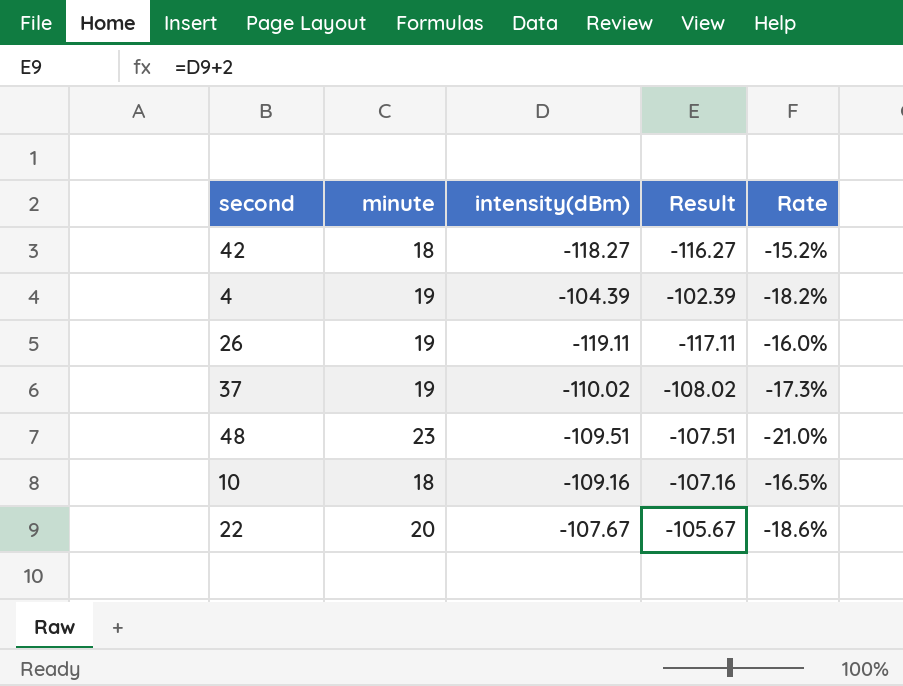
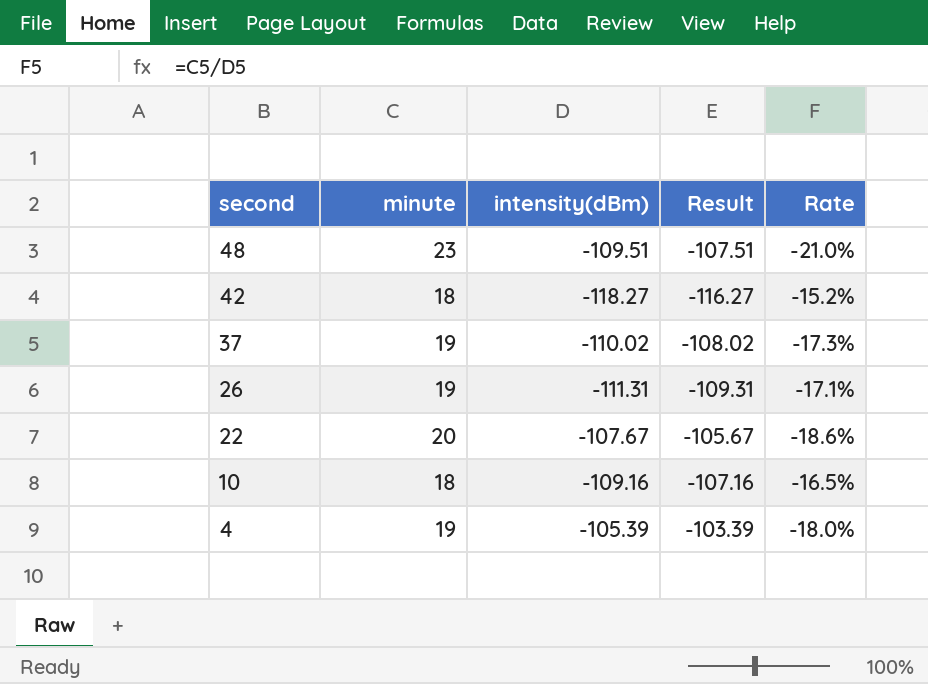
row order: none -> second descending
26 | intensity(dBm): -119.11 -> -111.31
26 | Result: -117.11 -> -109.31
26 | Rate: -16.0% -> -17.1%
4 | intensity(dBm): -104.39 -> -105.39
4 | Result: -102.39 -> -103.39
4 | Rate: -18.2% -> -18.0%

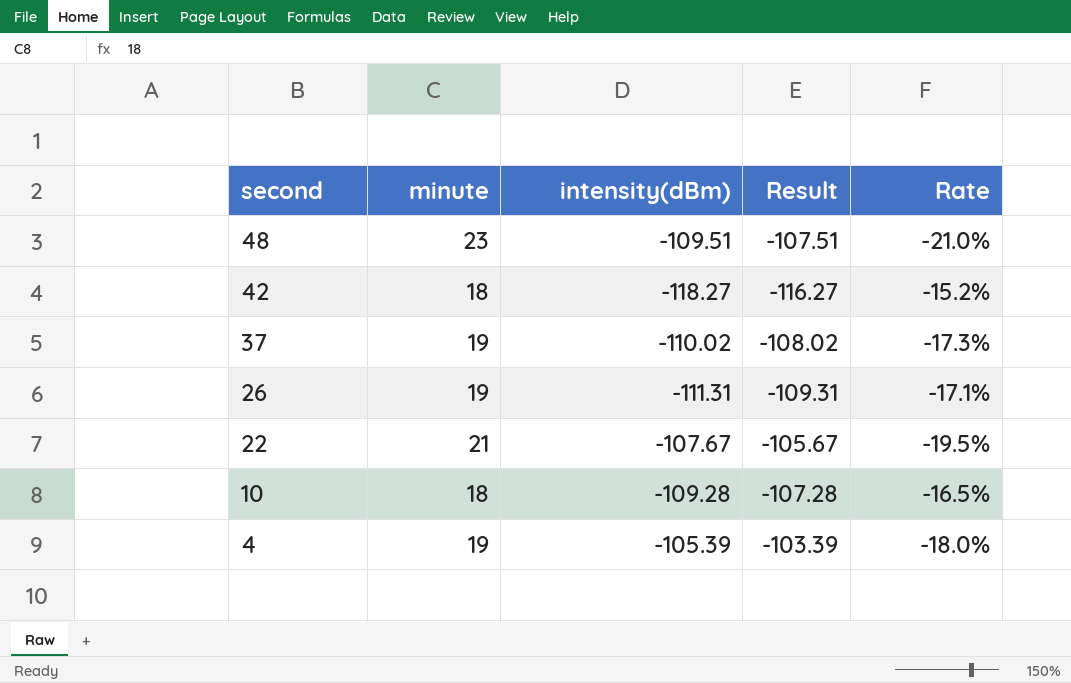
22 | minute: 20 -> 21
22 | Rate: -18.6% -> -19.5%
10 | intensity(dBm): -109.16 -> -109.28
10 | Result: -107.16 -> -107.28

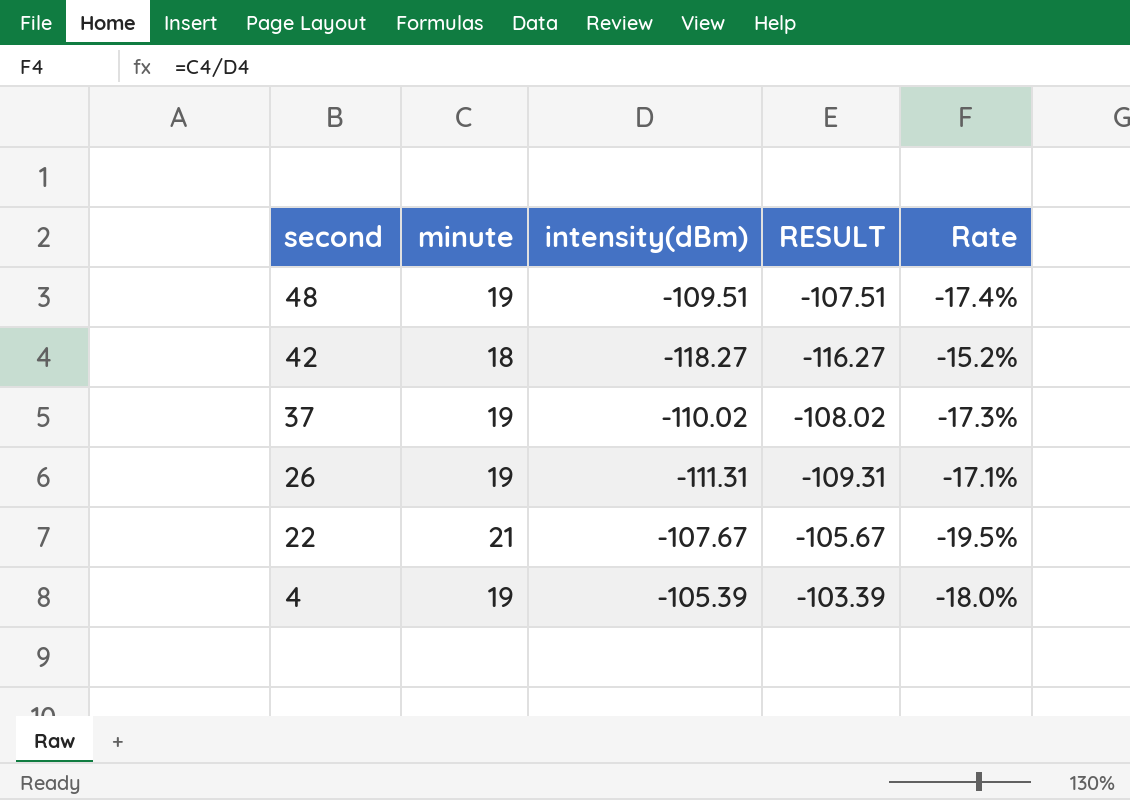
column name: Result -> RESULT
row 10: 18 | -109.28 | -107.28 | -16.5% -> none
48 | minute: 23 -> 19
48 | Rate: -21.0% -> -17.4%

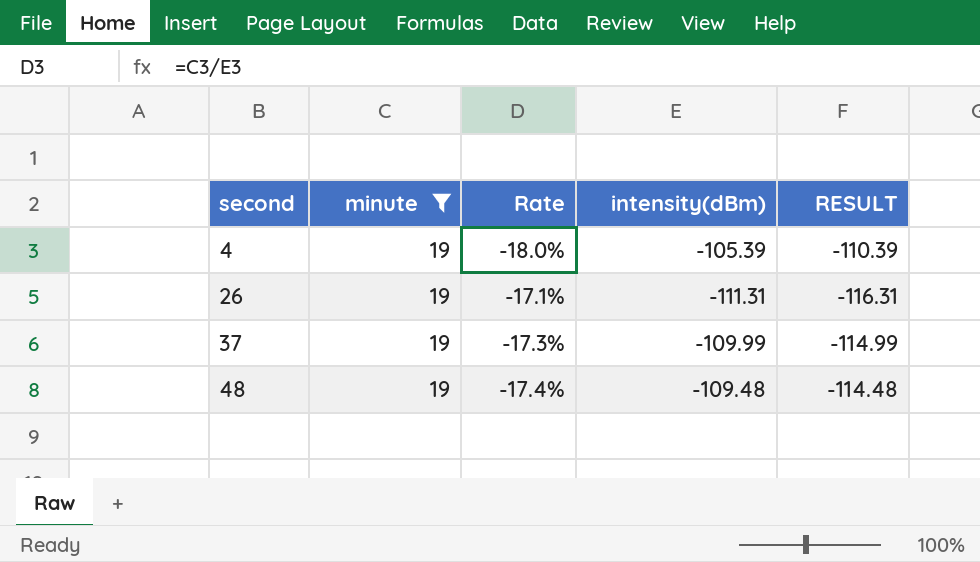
filter: none -> minute = 19
row order: second descending -> second ascending
column Rate | position: 5 -> 3
column RESULT | formula: [intensity(dBm)] + 2 -> [intensity(dBm)] - 5
37 | intensity(dBm): -110.02 -> -109.99
48 | intensity(dBm): -109.51 -> -109.48

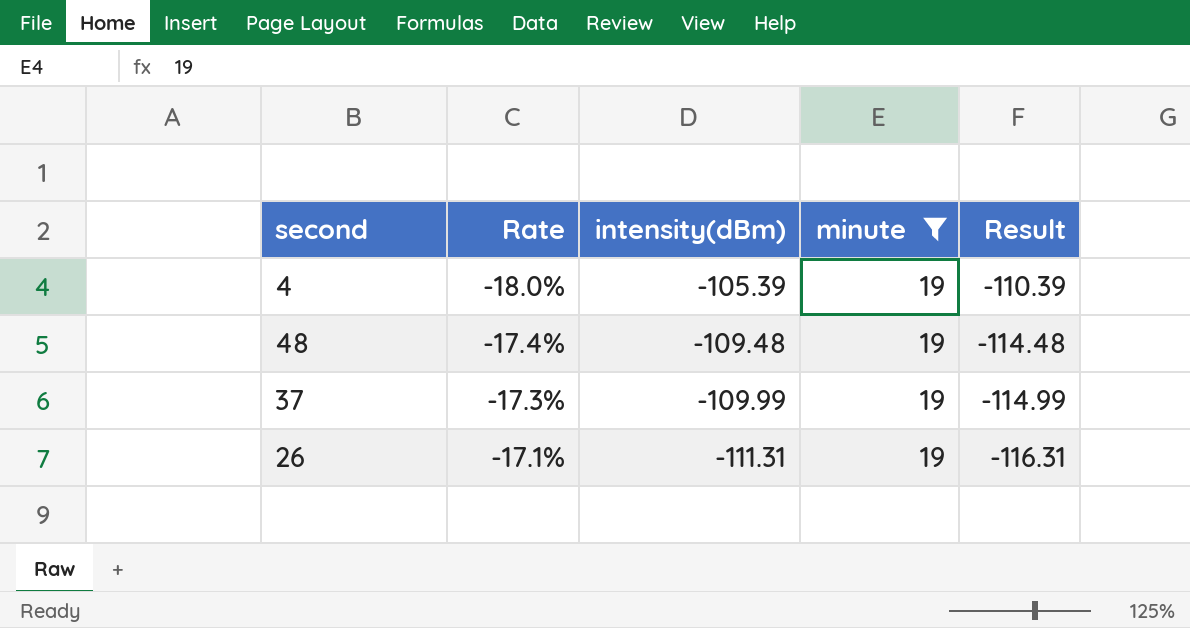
row order: second ascending -> Rate ascending
column minute | position: 2 -> 4
column name: RESULT -> Result

